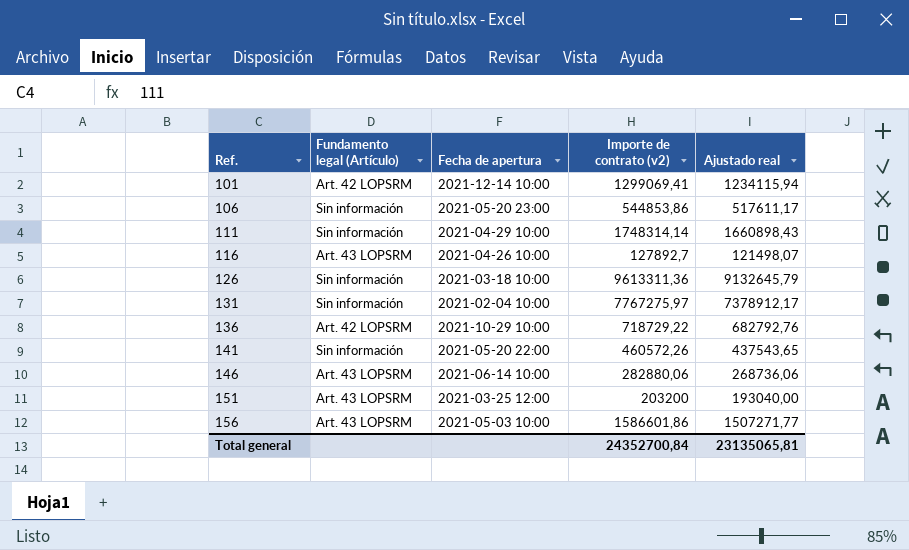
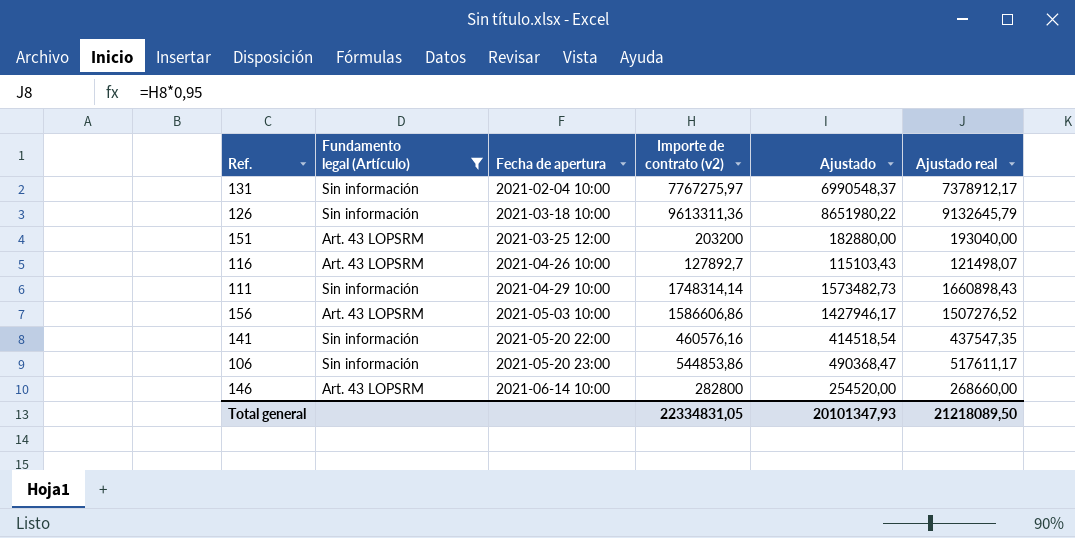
filter: none -> Fundamento legal (Artículo) != Art. 42 LOPSRM
row order: Ref. ascending -> Fecha de apertura ascending
column Ajustado | formula: none -> [Importe de contrato (v2)] * 0,9
156 | Importe de contrato (v2): 1586601,86 -> 1586606,86
156 | Ajustado real: 1507271,77 -> 1507276,52
141 | Importe de contrato (v2): 460572,26 -> 460576,16
141 | Ajustado real: 437543,65 -> 437547,35
146 | Importe de contrato (v2): 282880,06 -> 282800
146 | Ajustado real: 268736,06 -> 268660,00
Total general | Importe de contrato (v2): 24352700,84 -> 22334831,05
Total general | Ajustado real: 23135065,81 -> 21218089,50

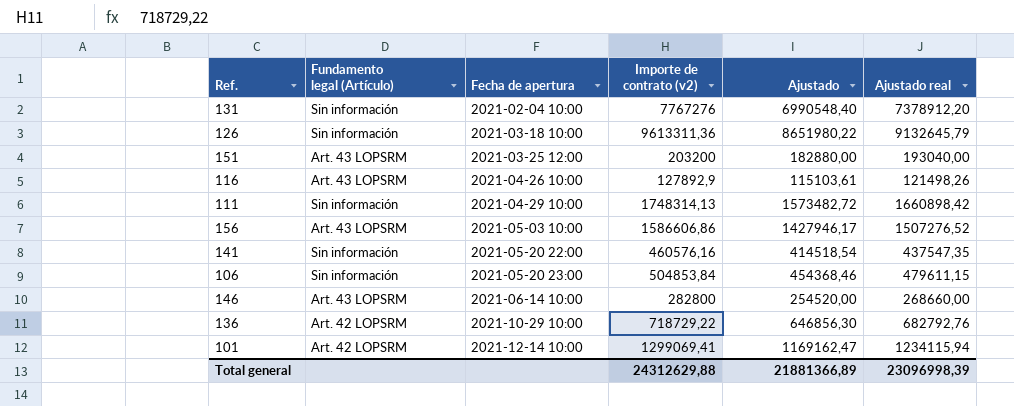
filter: Fundamento legal (Artículo) != Art. 42 LOPSRM -> none
131 | Importe de contrato (v2): 7767275,97 -> 7767276
131 | Ajustado: 6990548,37 -> 6990548,40
131 | Ajustado real: 7378912,17 -> 7378912,20
116 | Importe de contrato (v2): 127892,7 -> 127892,9
116 | Ajustado: 115103,43 -> 115103,61
116 | Ajustado real: 121498,07 -> 121498,26
111 | Importe de contrato (v2): 1748314,14 -> 1748314,13
111 | Ajustado: 1573482,73 -> 1573482,72
111 | Ajustado real: 1660898,43 -> 1660898,42
106 | Importe de contrato (v2): 544853,86 -> 504853,84
106 | Ajustado: 490368,47 -> 454368,46
106 | Ajustado real: 517611,17 -> 479611,15
Total general | Importe de contrato (v2): 22334831,05 -> 24312629,88
Total general | Ajustado: 20101347,93 -> 21881366,89
Total general | Ajustado real: 21218089,50 -> 23096998,39

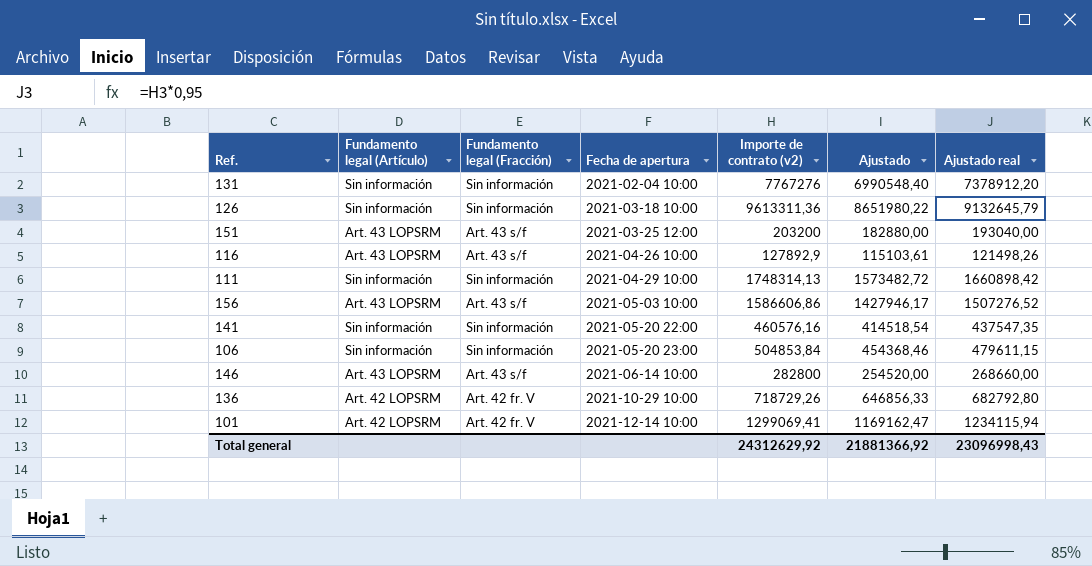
column Fundamento legal (Fracción) | position: none -> 3
136 | Importe de contrato (v2): 718729,22 -> 718729,26
136 | Ajustado: 646856,30 -> 646856,33
136 | Ajustado real: 682792,76 -> 682792,80
Total general | Importe de contrato (v2): 24312629,88 -> 24312629,92
Total general | Ajustado: 21881366,89 -> 21881366,92
Total general | Ajustado real: 23096998,39 -> 23096998,43

